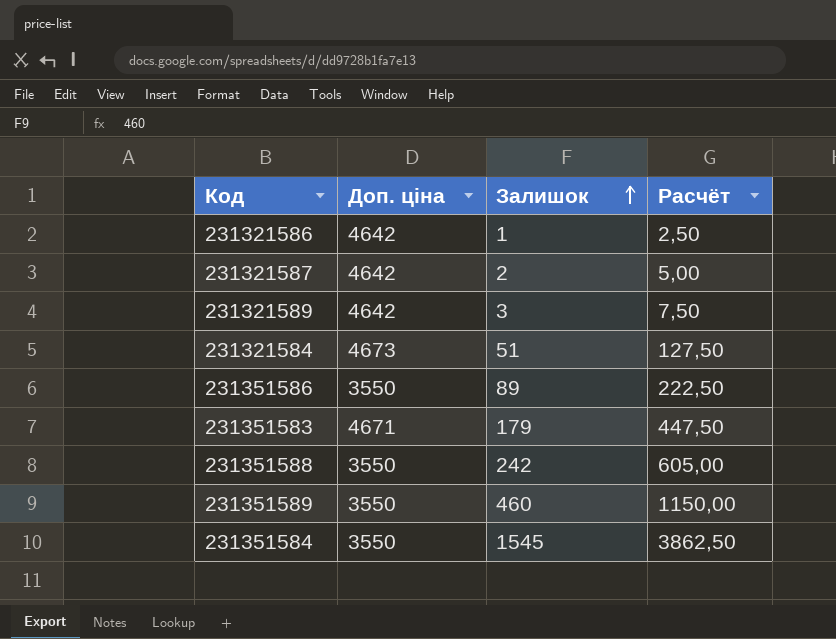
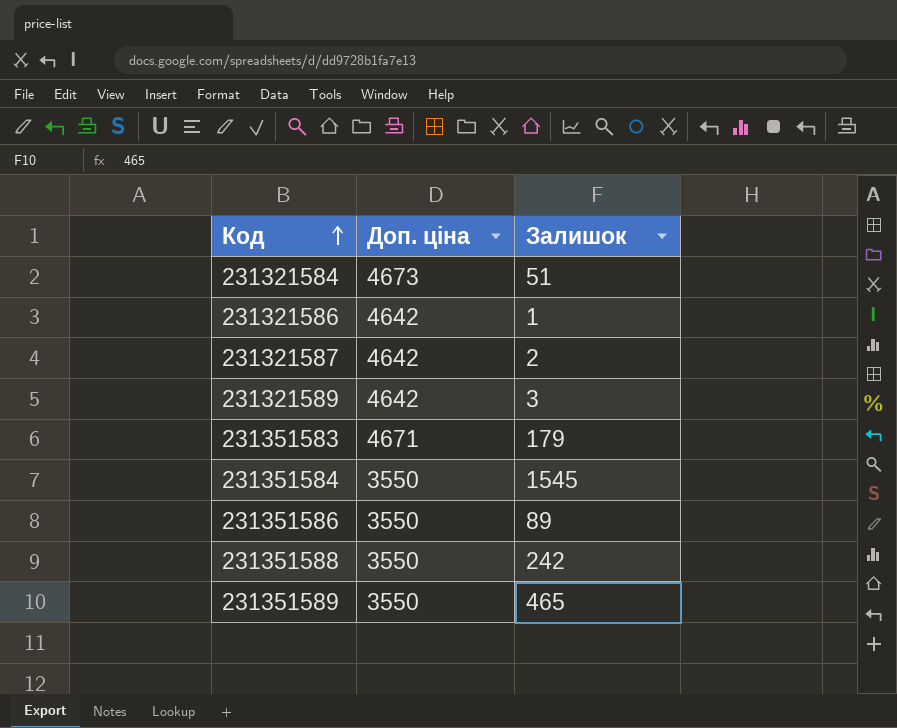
row order: Залишок ascending -> Код ascending
column Расчёт | formula: [Залишок] * 2,5 -> none
231351589 | Залишок: 460 -> 465

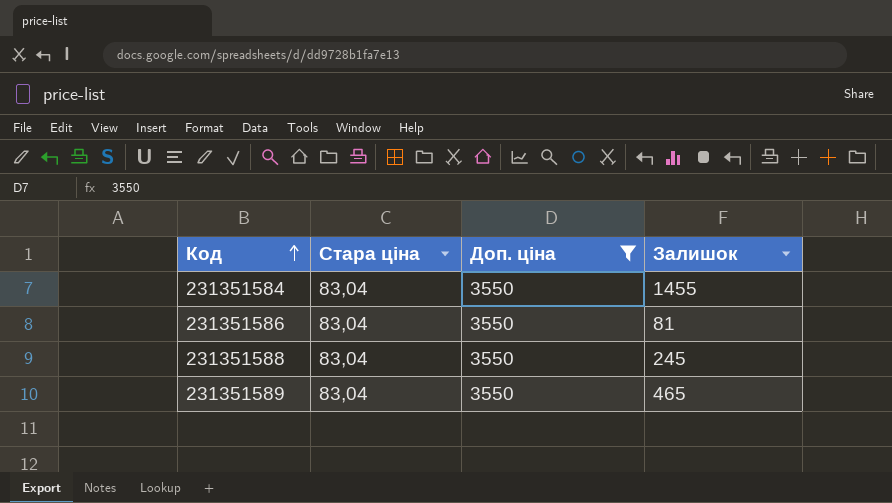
filter: none -> Доп. ціна = 3550
column Стара ціна | position: none -> 2
231351584 | Залишок: 1545 -> 1455
231351586 | Залишок: 89 -> 81
231351588 | Залишок: 242 -> 245

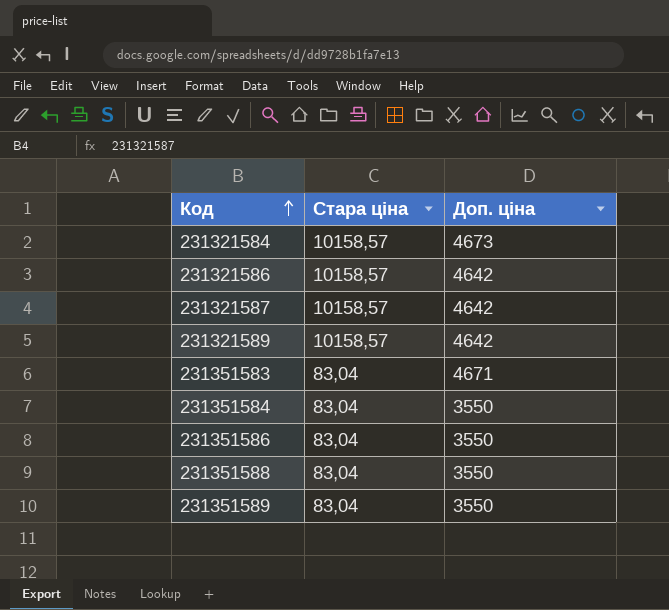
filter: Доп. ціна = 3550 -> none
column Залишок | position: 4 -> none

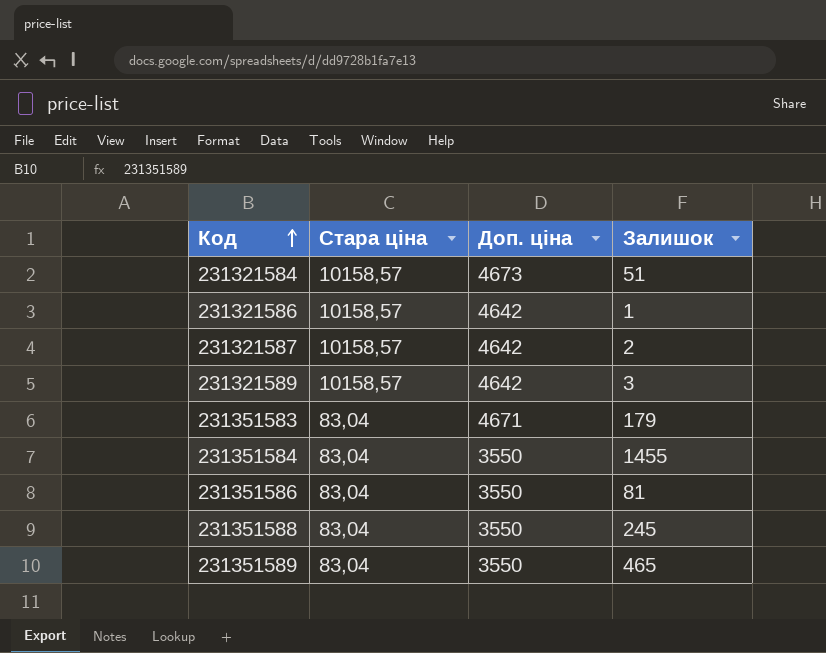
column Залишок | position: none -> 4

